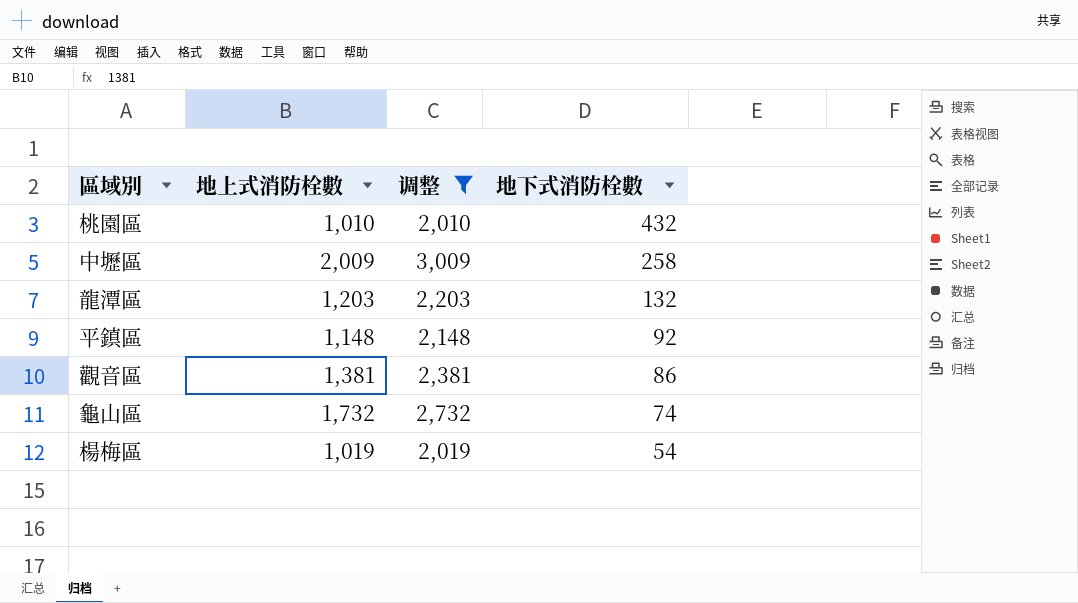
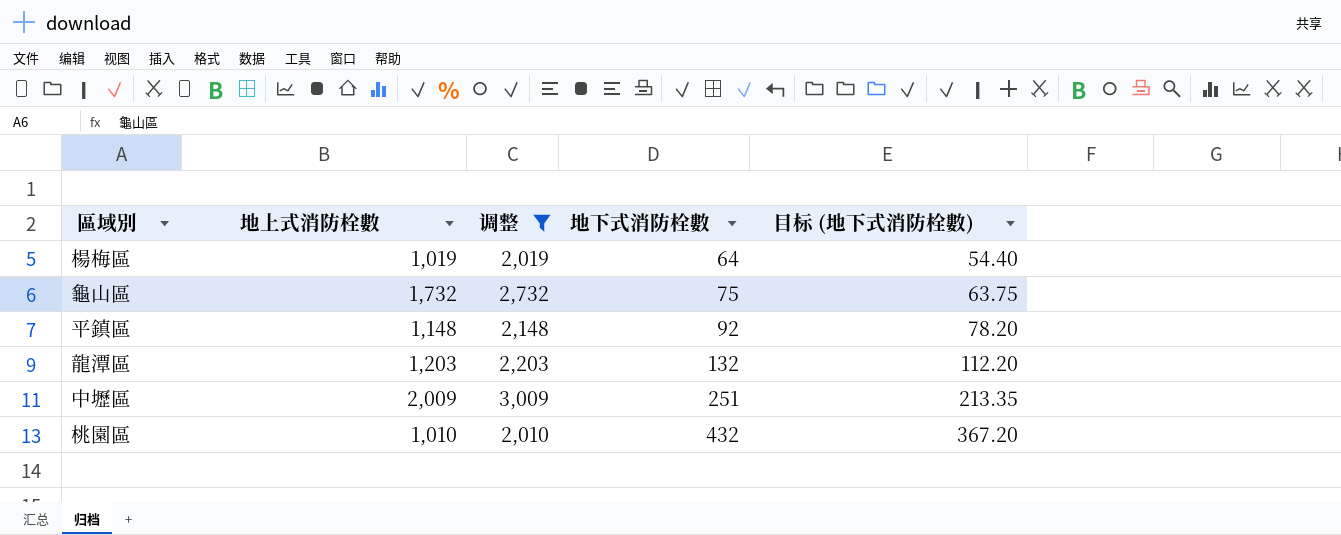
row order: 地下式消防栓數 descending -> 地下式消防栓數 ascending
column 目标 (地下式消防栓數) | formula: none -> [地下式消防栓數] * 0.85
row 觀音區: 1,381 | 2,381 | 86 -> none
楊梅區 | 地下式消防栓數: 54 -> 64
龜山區 | 地下式消防栓數: 74 -> 75
中壢區 | 地下式消防栓數: 258 -> 251

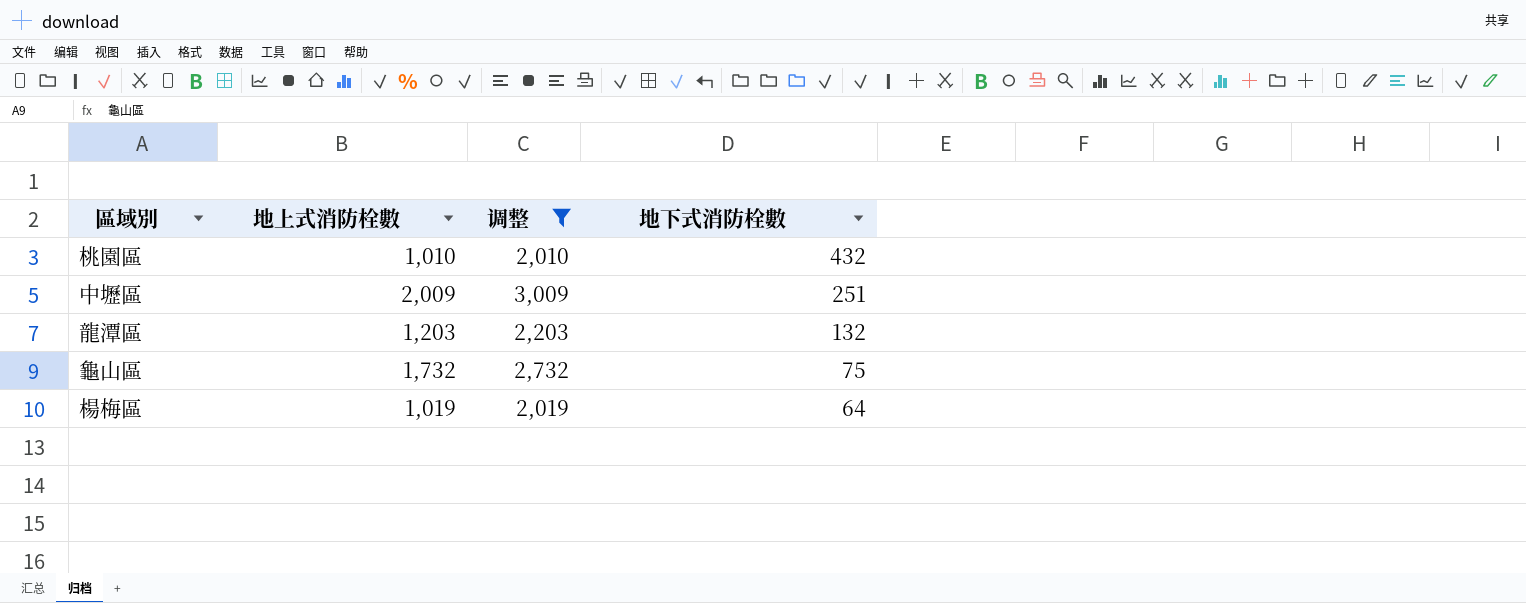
row order: 地下式消防栓數 ascending -> 地下式消防栓數 descending
column 目标 (地下式消防栓數) | formula: [地下式消防栓數] * 0.85 -> none
row 平鎮區: 1,148 | 2,148 | 92 | 78.20 -> none

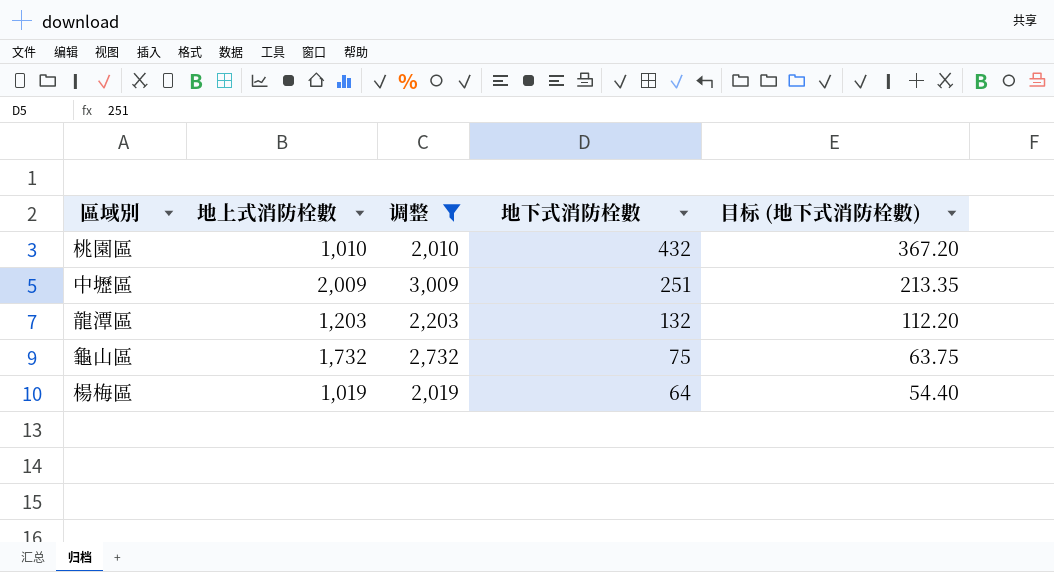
column 目标 (地下式消防栓數) | formula: none -> [地下式消防栓數] * 0.85

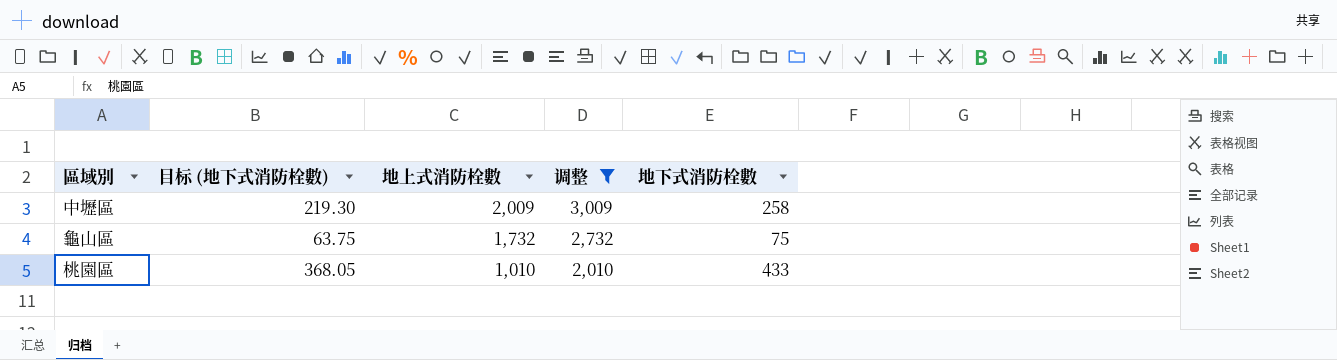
row order: 地下式消防栓數 descending -> 地上式消防栓數 descending
column 目标 (地下式消防栓數) | position: 5 -> 2
row 龍潭區: 1,203 | 2,203 | 132 | 112.20 -> none
row 楊梅區: 1,019 | 2,019 | 64 | 54.40 -> none
中壢區 | 目标 (地下式消防栓數): 213.35 -> 219.30
中壢區 | 地下式消防栓數: 251 -> 258
桃園區 | 目标 (地下式消防栓數): 367.20 -> 368.05
桃園區 | 地下式消防栓數: 432 -> 433

